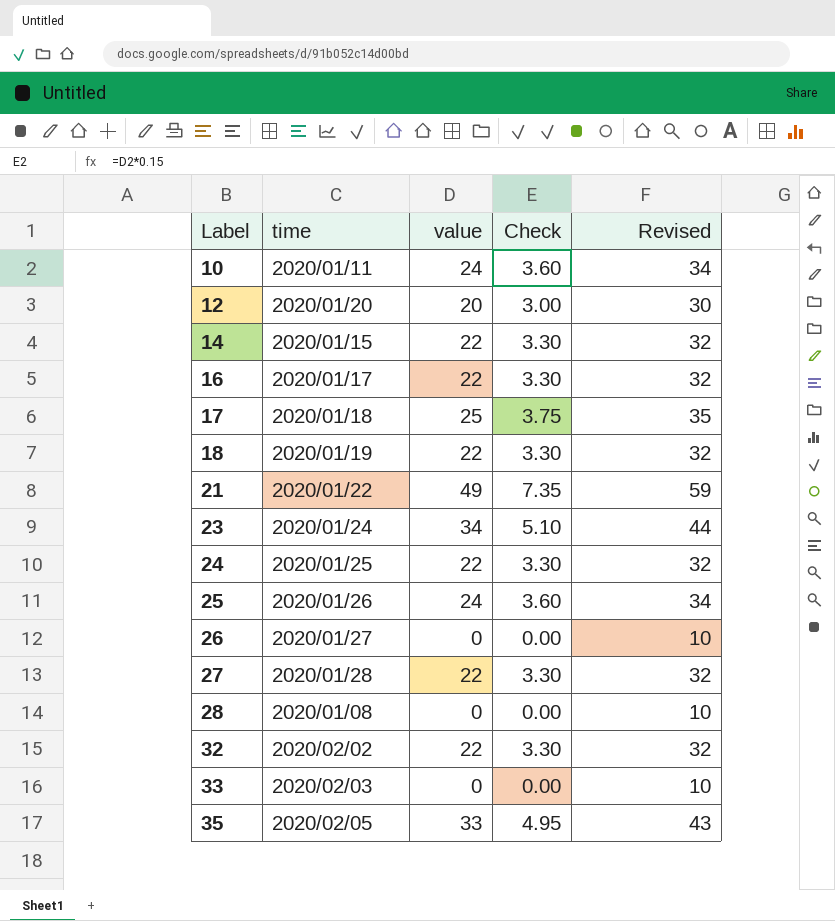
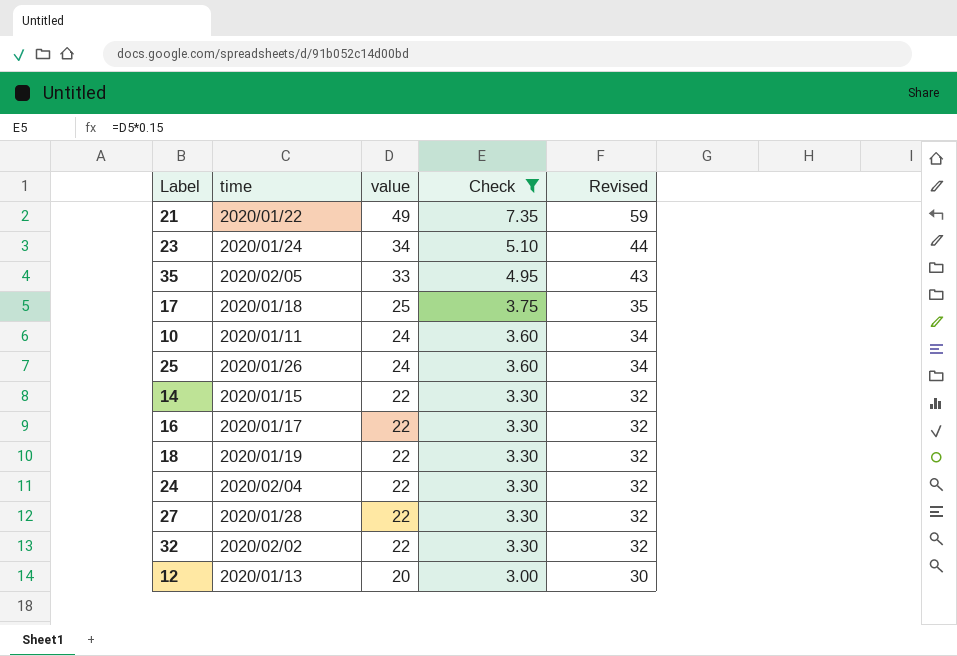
filter: none -> Check != 0.00
row order: Label ascending -> value descending
24 | time: 2020/01/25 -> 2020/02/04
12 | time: 2020/01/20 -> 2020/01/13

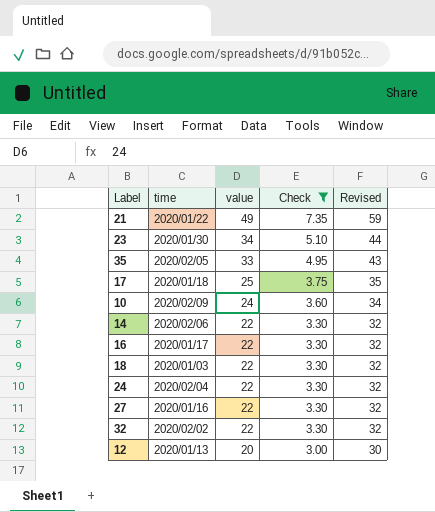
row 25: 2020/01/26 | 24 | 3.60 | 34 -> none
23 | time: 2020/01/24 -> 2020/01/30
10 | time: 2020/01/11 -> 2020/02/09
14 | time: 2020/01/15 -> 2020/02/06
18 | time: 2020/01/19 -> 2020/01/03
27 | time: 2020/01/28 -> 2020/01/16

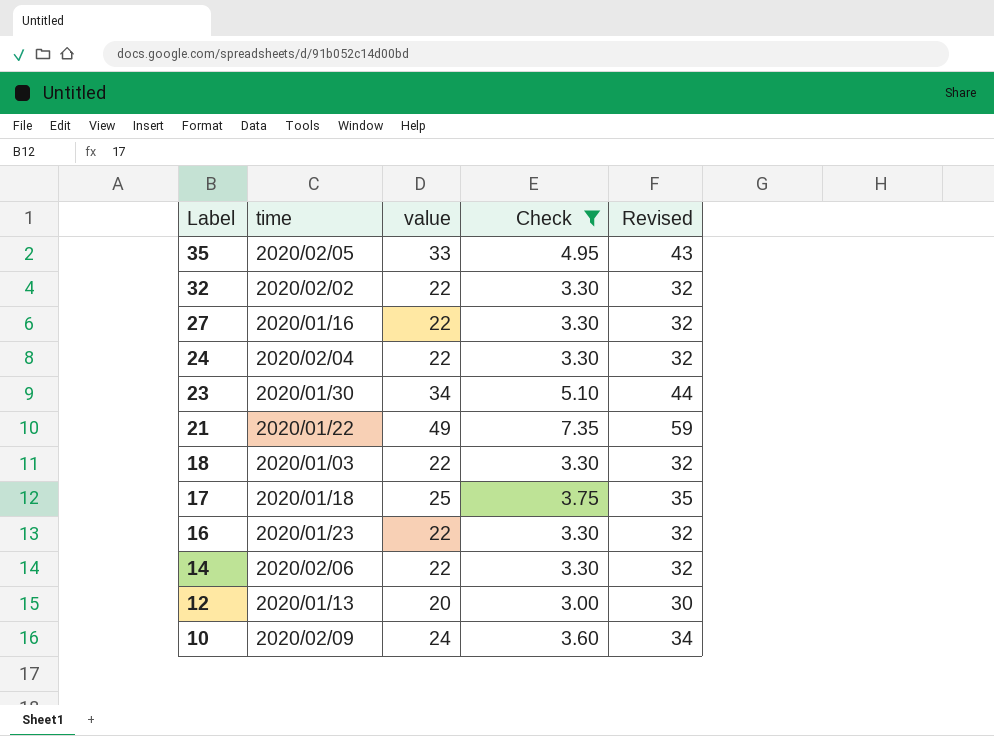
row order: value descending -> Label descending
16 | time: 2020/01/17 -> 2020/01/23

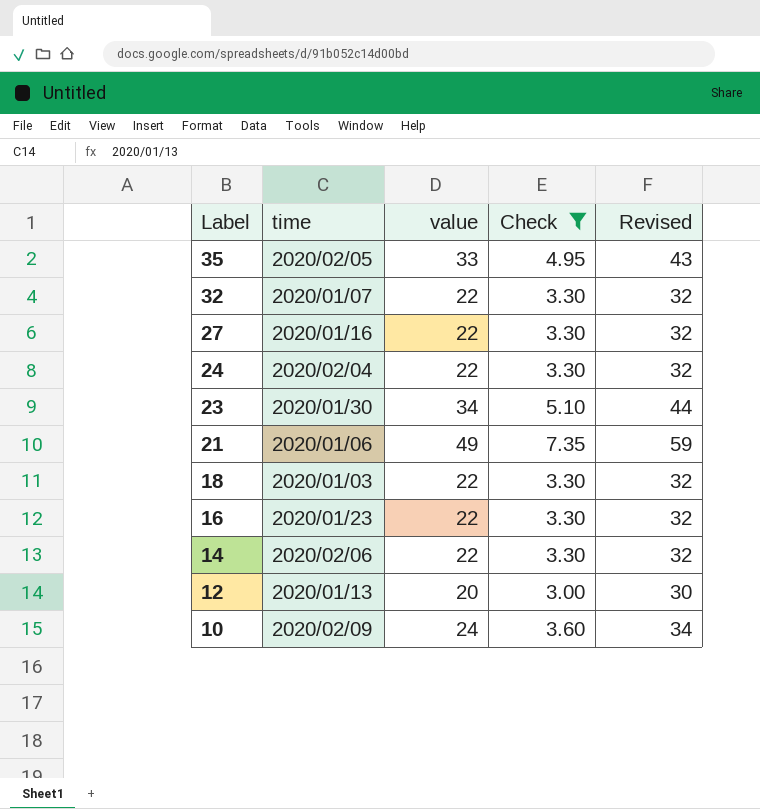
row 17: 2020/01/18 | 25 | 3.75 | 35 -> none
32 | time: 2020/02/02 -> 2020/01/07
21 | time: 2020/01/22 -> 2020/01/06

